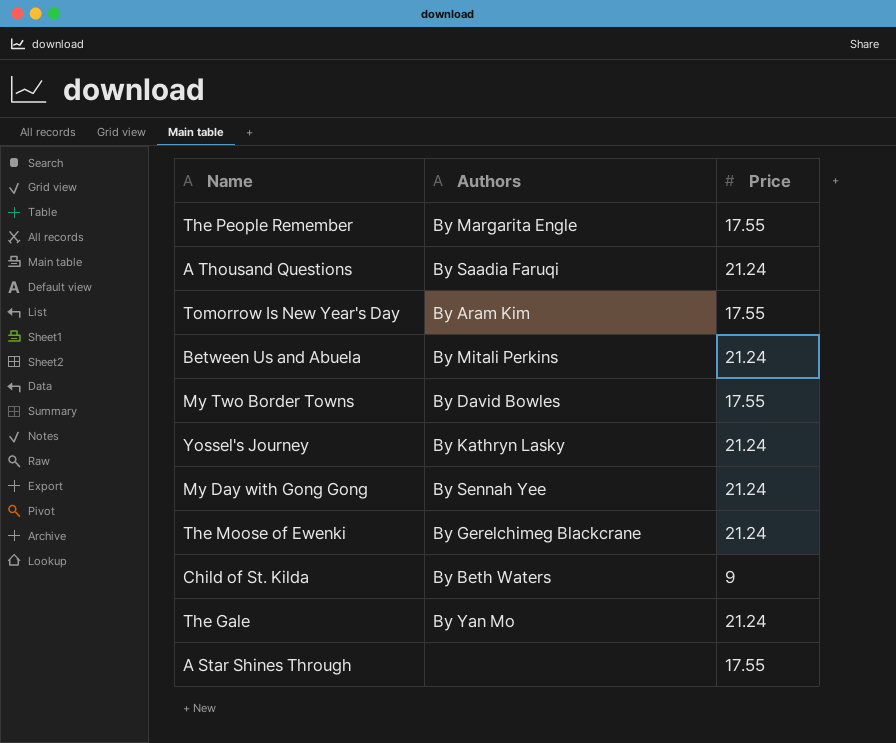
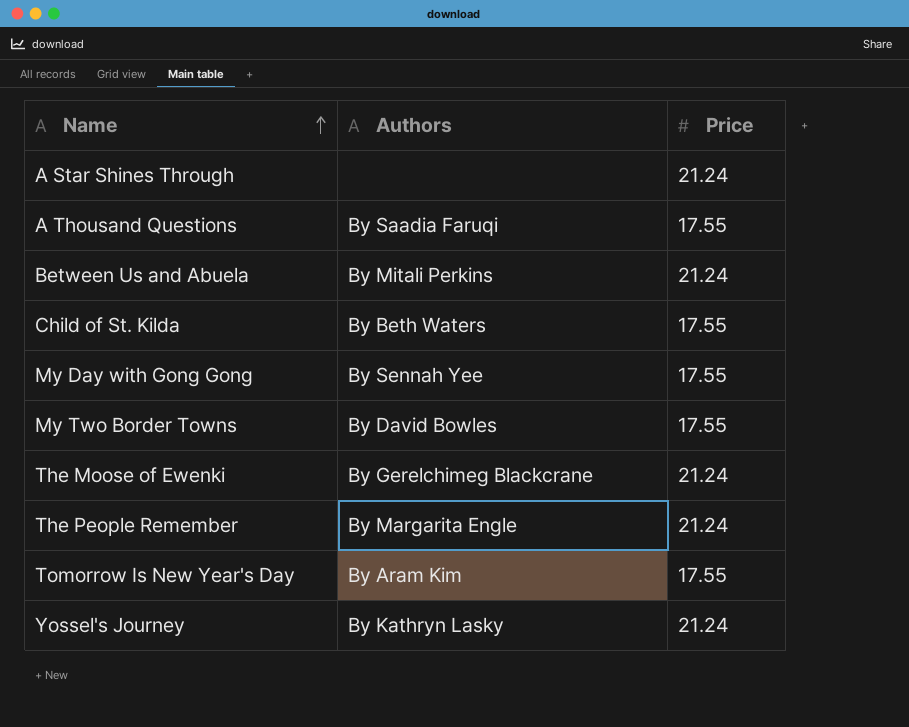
row order: none -> Name ascending
row The Gale: By Yan Mo | 21.24 -> none
A Star Shines Through | Price: 17.55 -> 21.24
A Thousand Questions | Price: 21.24 -> 17.55
Child of St. Kilda | Price: 9 -> 17.55
My Day with Gong Gong | Price: 21.24 -> 17.55
The People Remember | Price: 17.55 -> 21.24

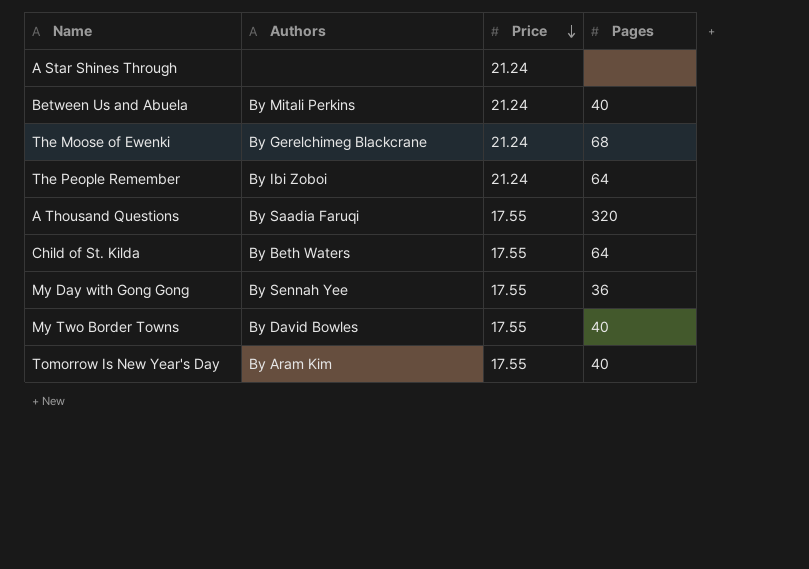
row order: Name ascending -> Price descending
column Pages | position: none -> 4
row Yossel's Journey: By Kathryn Lasky | 21.24 -> none
The People Remember | Authors: By Margarita Engle -> By Ibi Zoboi

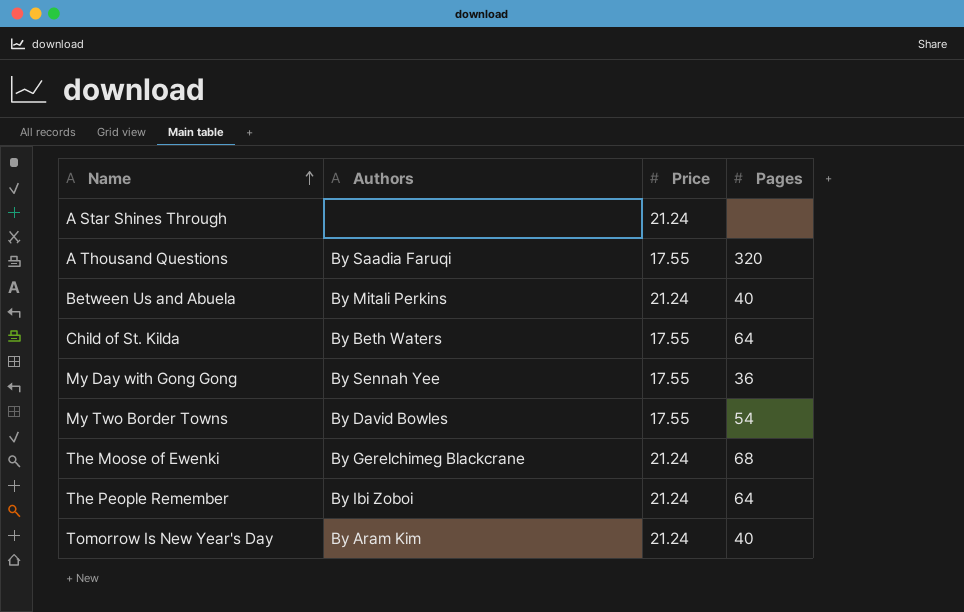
row order: Price descending -> Name ascending
My Two Border Towns | Pages: 40 -> 54
Tomorrow Is New Year's Day | Price: 17.55 -> 21.24

